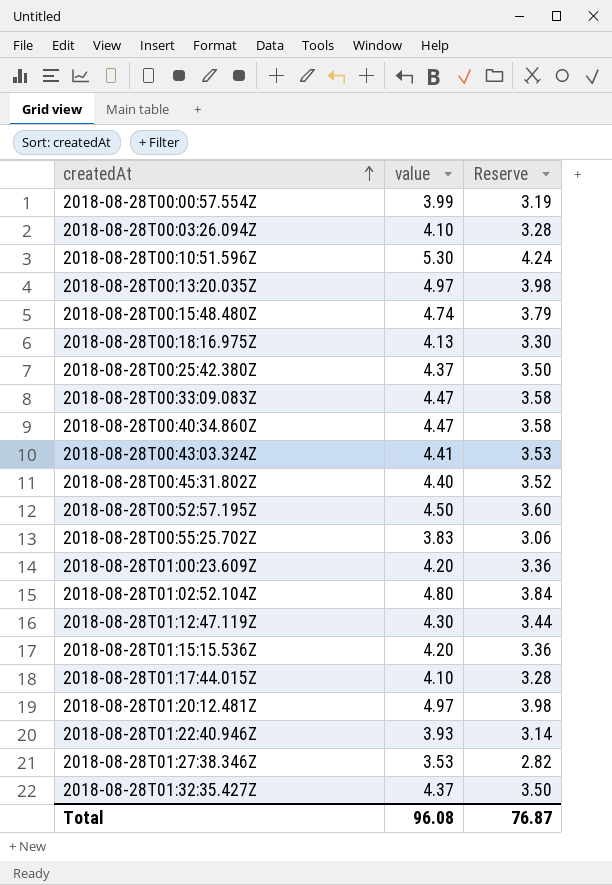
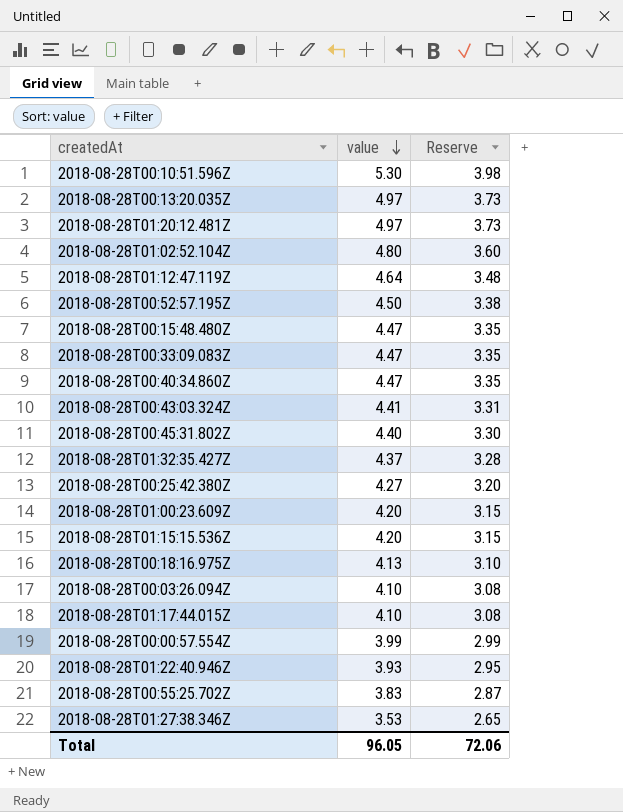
row order: createdAt ascending -> value descending
column Reserve | formula: [value] * 0.8 -> [value] * 0.75
2018-08-28T01:12:47.119Z | value: 4.30 -> 4.64
2018-08-28T00:15:48.480Z | value: 4.74 -> 4.47
2018-08-28T00:25:42.380Z | value: 4.37 -> 4.27
Total | value: 96.08 -> 96.05
Total | Reserve: 76.87 -> 72.06

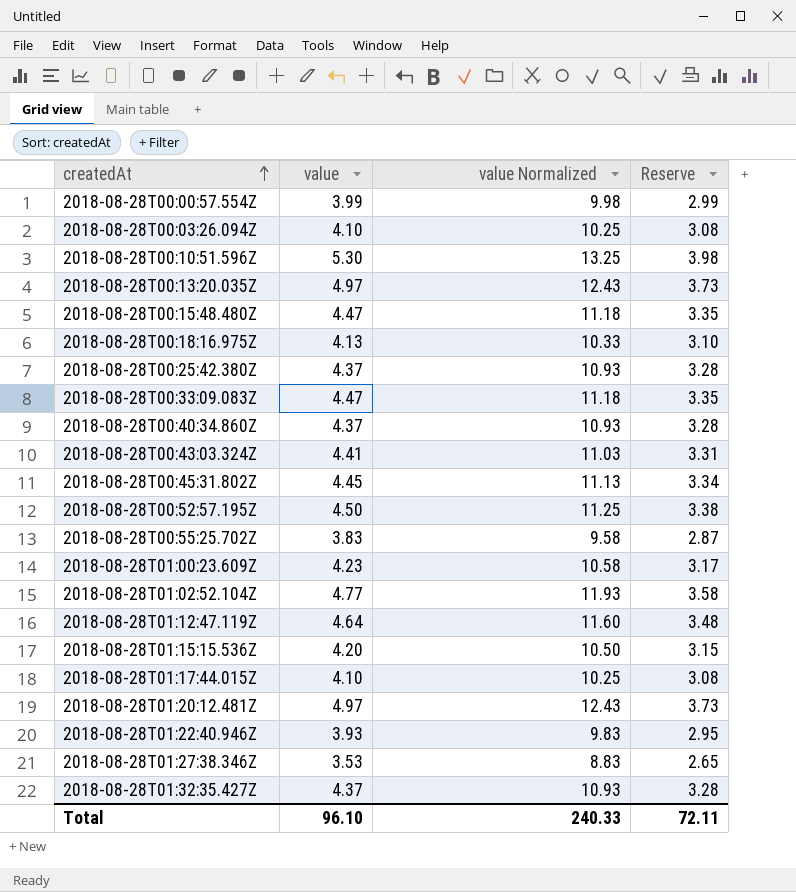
row order: value descending -> createdAt ascending
column value Normalized | formula: none -> [value] * 2.5
2018-08-28T00:25:42.380Z | value: 4.27 -> 4.37
2018-08-28T00:25:42.380Z | Reserve: 3.20 -> 3.28
2018-08-28T00:40:34.860Z | value: 4.47 -> 4.37
2018-08-28T00:40:34.860Z | Reserve: 3.35 -> 3.28
2018-08-28T00:45:31.802Z | value: 4.40 -> 4.45
2018-08-28T00:45:31.802Z | Reserve: 3.30 -> 3.34
2018-08-28T01:00:23.609Z | value: 4.20 -> 4.23
2018-08-28T01:00:23.609Z | Reserve: 3.15 -> 3.17
2018-08-28T01:02:52.104Z | value: 4.80 -> 4.77
2018-08-28T01:02:52.104Z | Reserve: 3.60 -> 3.58
Total | value: 96.05 -> 96.10
Total | Reserve: 72.06 -> 72.11

